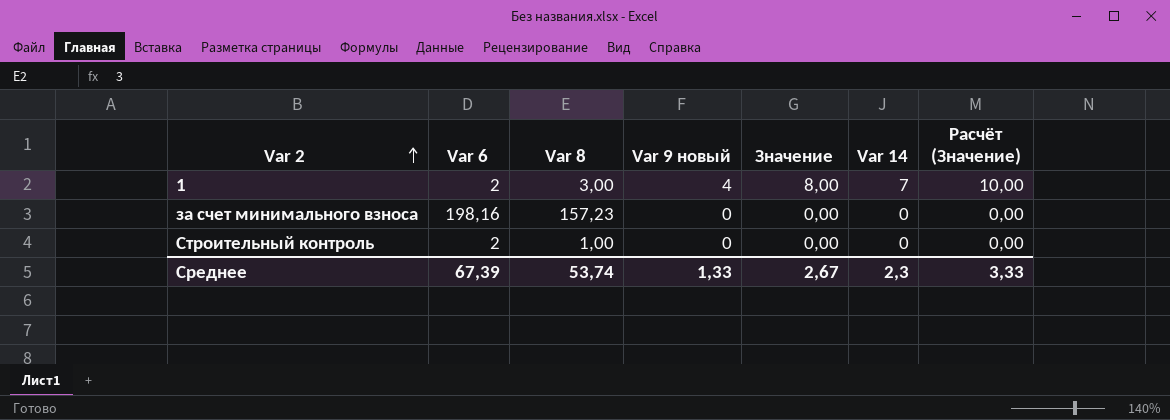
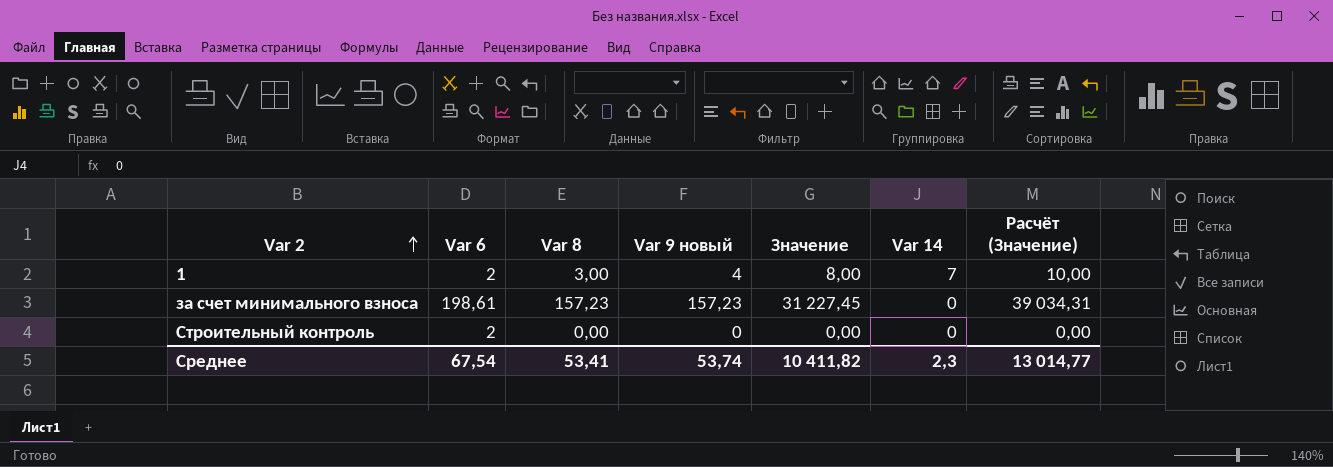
за счет минимального взноса | Var 6: 198,16 -> 198,61
за счет минимального взноса | Var 9 новый: 0 -> 157,23
за счет минимального взноса | Значение: 0,00 -> 31 227,45
за счет минимального взноса | Расчёт (Значение): 0,00 -> 39 034,31
Строительный контроль | Var 8: 1,00 -> 0,00
Среднее | Var 6: 67,39 -> 67,54
Среднее | Var 8: 53,74 -> 53,41
Среднее | Var 9 новый: 1,33 -> 53,74
Среднее | Значение: 2,67 -> 10 411,82
Среднее | Расчёт (Значение): 3,33 -> 13 014,77

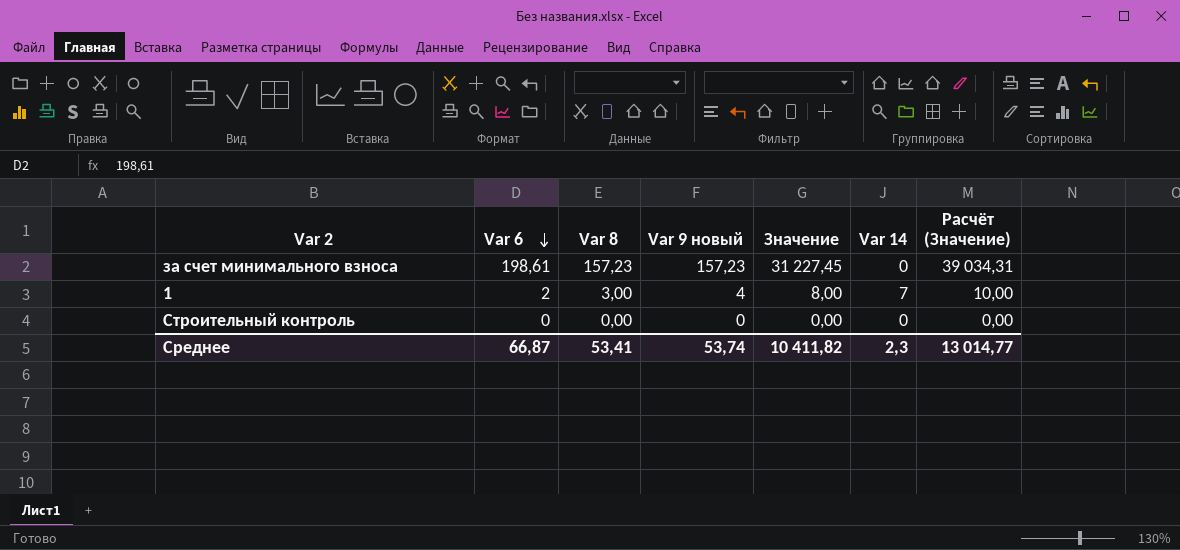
row order: Var 2 ascending -> Var 6 descending
Строительный контроль | Var 6: 2 -> 0
Среднее | Var 6: 67,54 -> 66,87

